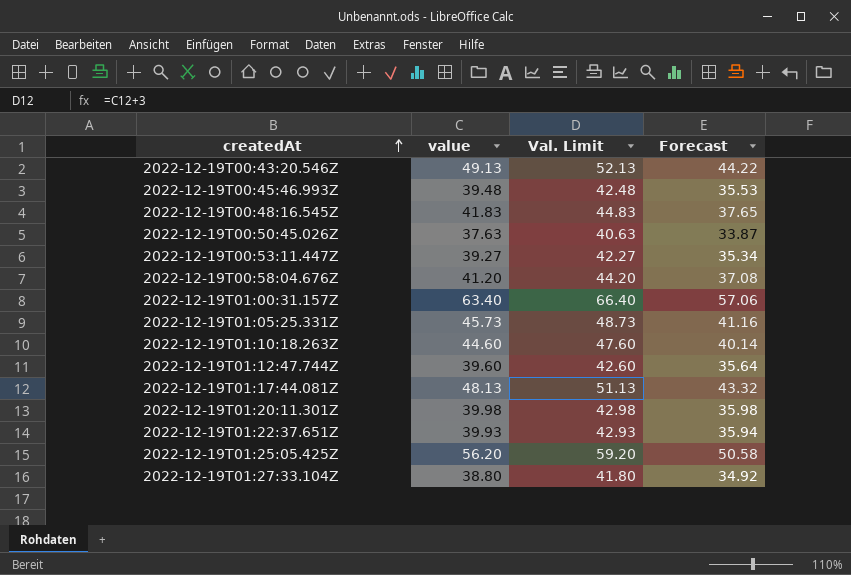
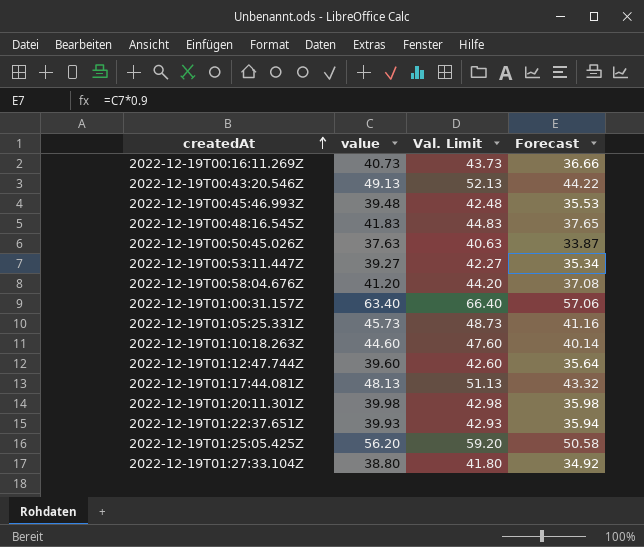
row 2022-12-19T00:16:11.269Z: none -> 40.73 | 43.73 | 36.66

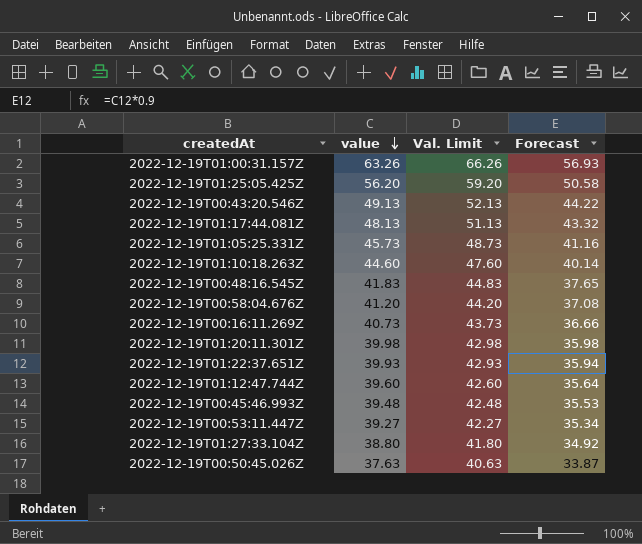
row order: createdAt ascending -> value descending
2022-12-19T01:00:31.157Z | value: 63.40 -> 63.26
2022-12-19T01:00:31.157Z | Val. Limit: 66.40 -> 66.26
2022-12-19T01:00:31.157Z | Forecast: 57.06 -> 56.93

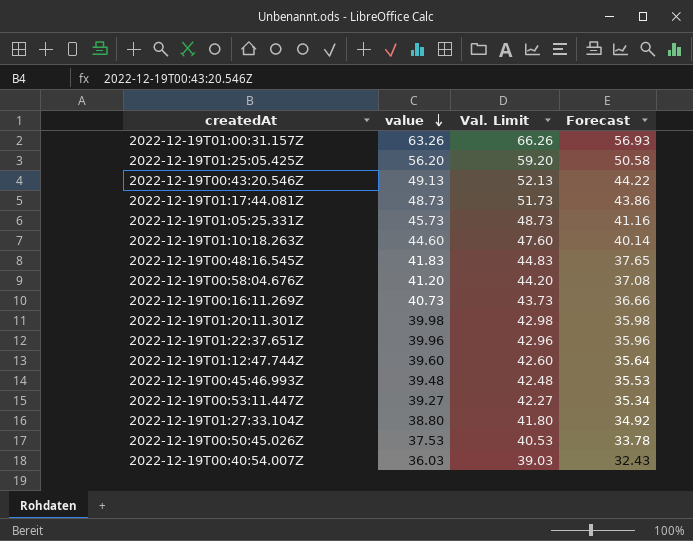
2022-12-19T01:17:44.081Z | value: 48.13 -> 48.73
2022-12-19T01:17:44.081Z | Val. Limit: 51.13 -> 51.73
2022-12-19T01:17:44.081Z | Forecast: 43.32 -> 43.86
2022-12-19T01:22:37.651Z | value: 39.93 -> 39.96
2022-12-19T01:22:37.651Z | Val. Limit: 42.93 -> 42.96
2022-12-19T01:22:37.651Z | Forecast: 35.94 -> 35.96
2022-12-19T00:50:45.026Z | value: 37.63 -> 37.53
2022-12-19T00:50:45.026Z | Val. Limit: 40.63 -> 40.53
2022-12-19T00:50:45.026Z | Forecast: 33.87 -> 33.78
row 2022-12-19T00:40:54.007Z: none -> 36.03 | 39.03 | 32.43

